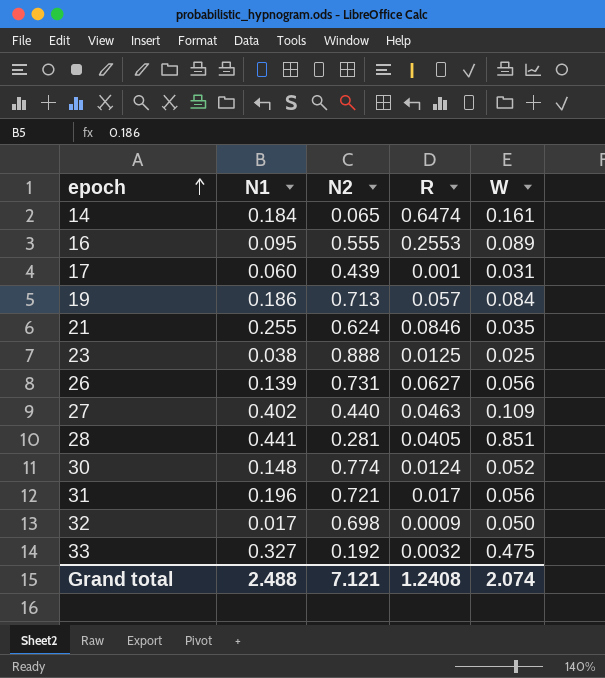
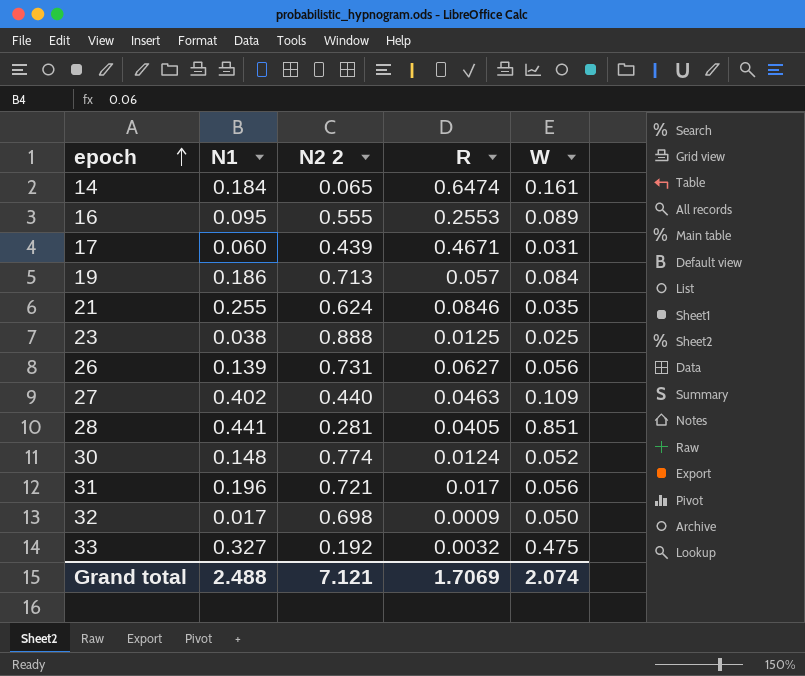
column name: N2 -> N2 2
17 | R: 0.001 -> 0.4671
Grand total | R: 1.2408 -> 1.7069

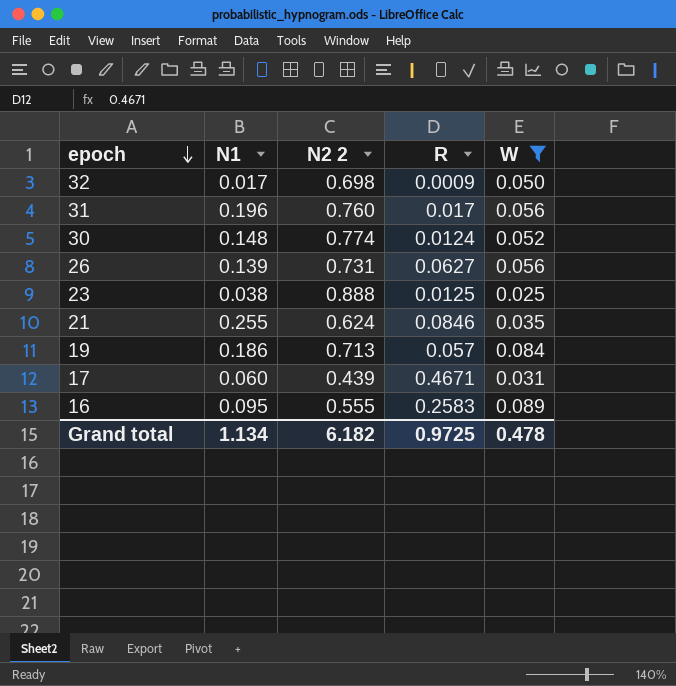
filter: none -> W <= 0.089
row order: epoch ascending -> epoch descending
31 | N2 2: 0.721 -> 0.760
16 | R: 0.2553 -> 0.2583
Grand total | N1: 2.488 -> 1.134
Grand total | N2 2: 7.121 -> 6.182
Grand total | R: 1.7069 -> 0.9725
Grand total | W: 2.074 -> 0.478

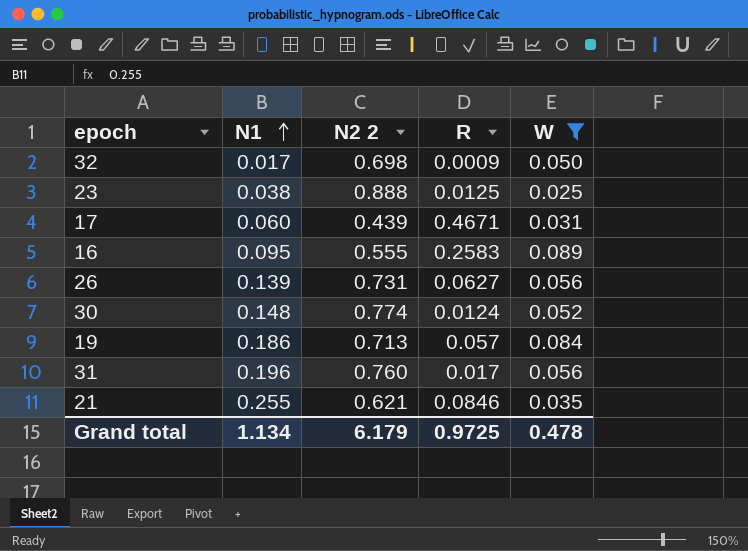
row order: epoch descending -> N1 ascending
21 | N2 2: 0.624 -> 0.621
Grand total | N2 2: 6.182 -> 6.179

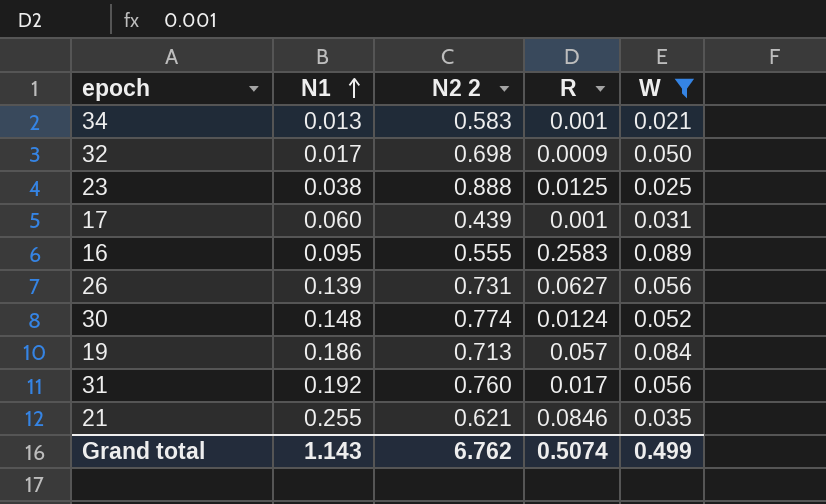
row 34: none -> 0.013 | 0.583 | 0.001 | 0.021
17 | R: 0.4671 -> 0.001
31 | N1: 0.196 -> 0.192
Grand total | N1: 1.134 -> 1.143
Grand total | N2 2: 6.179 -> 6.762
Grand total | R: 0.9725 -> 0.5074
Grand total | W: 0.478 -> 0.499

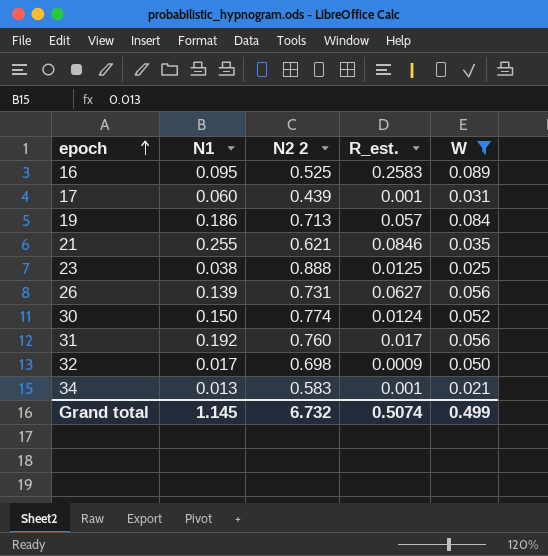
row order: N1 ascending -> epoch ascending
column name: R -> R_est.
16 | N2 2: 0.555 -> 0.525
30 | N1: 0.148 -> 0.150
Grand total | N1: 1.143 -> 1.145
Grand total | N2 2: 6.762 -> 6.732

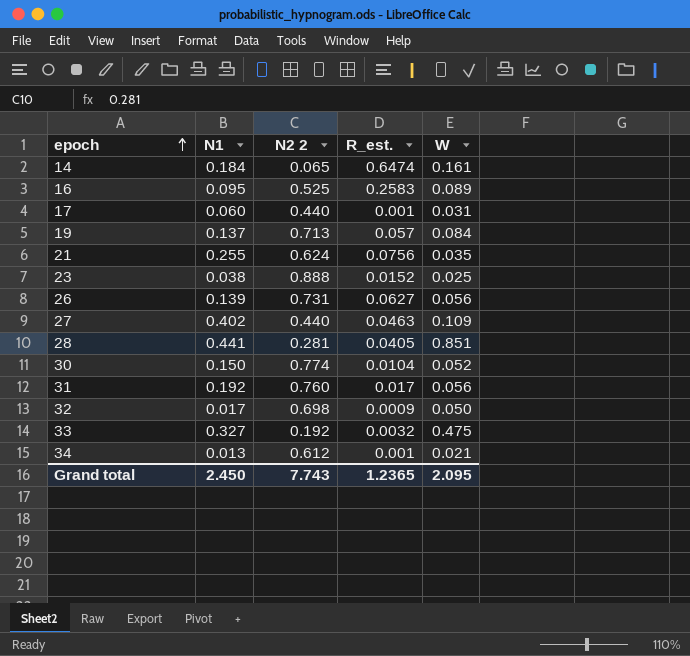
filter: W <= 0.089 -> none
17 | N2 2: 0.439 -> 0.440
19 | N1: 0.186 -> 0.137
21 | N2 2: 0.621 -> 0.624
21 | R_est.: 0.0846 -> 0.0756
23 | R_est.: 0.0125 -> 0.0152
30 | R_est.: 0.0124 -> 0.0104
34 | N2 2: 0.583 -> 0.612
Grand total | N1: 1.145 -> 2.450
Grand total | N2 2: 6.732 -> 7.743
Grand total | R_est.: 0.5074 -> 1.2365
Grand total | W: 0.499 -> 2.095

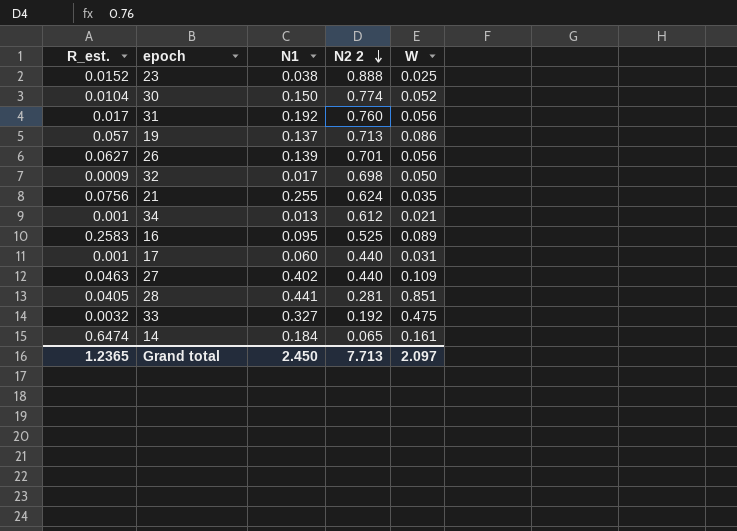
row order: epoch ascending -> N2 2 descending
column R_est. | position: 4 -> 1
19 | W: 0.084 -> 0.086
26 | N2 2: 0.731 -> 0.701
Grand total | N2 2: 7.743 -> 7.713
Grand total | W: 2.095 -> 2.097

